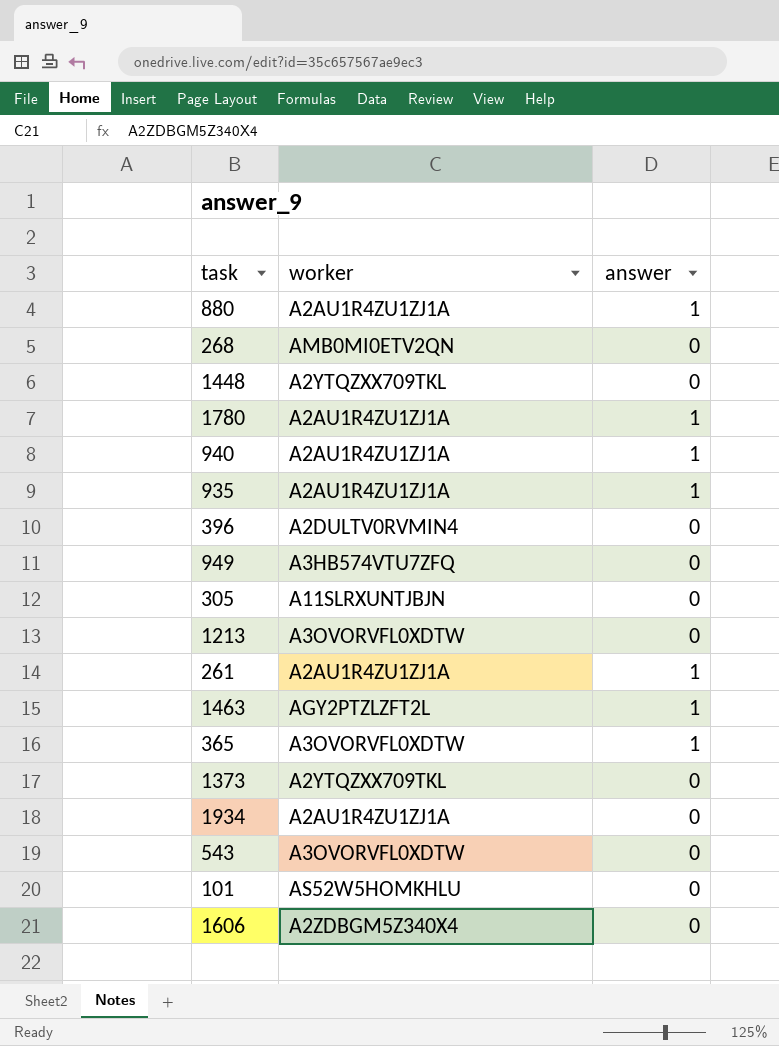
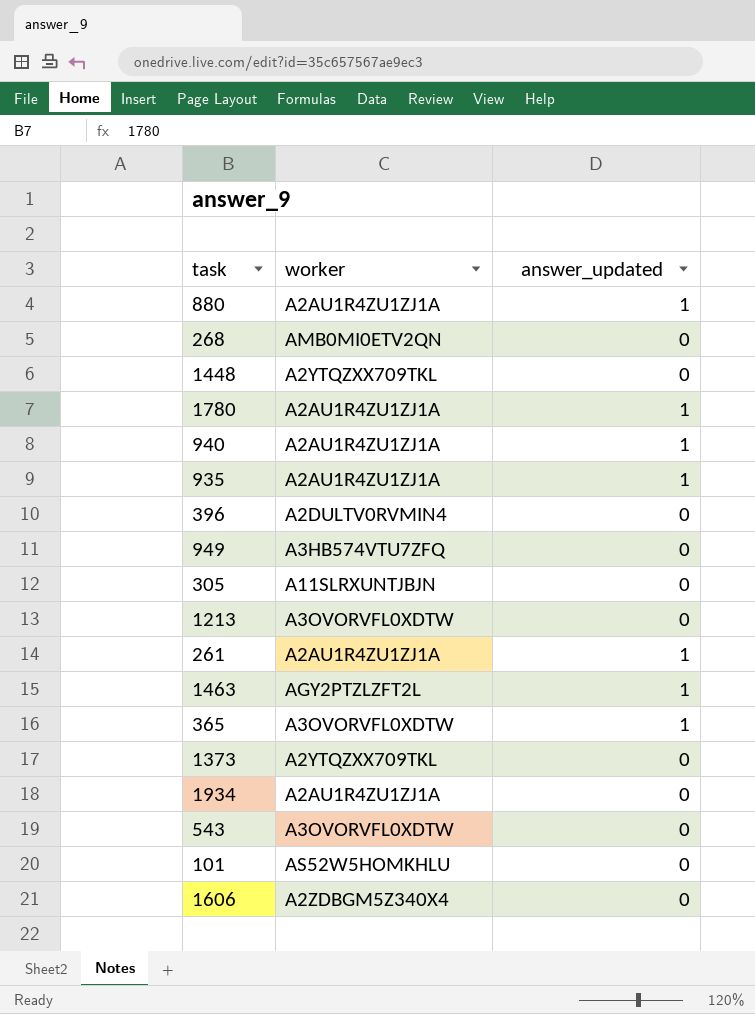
column name: answer -> answer_updated

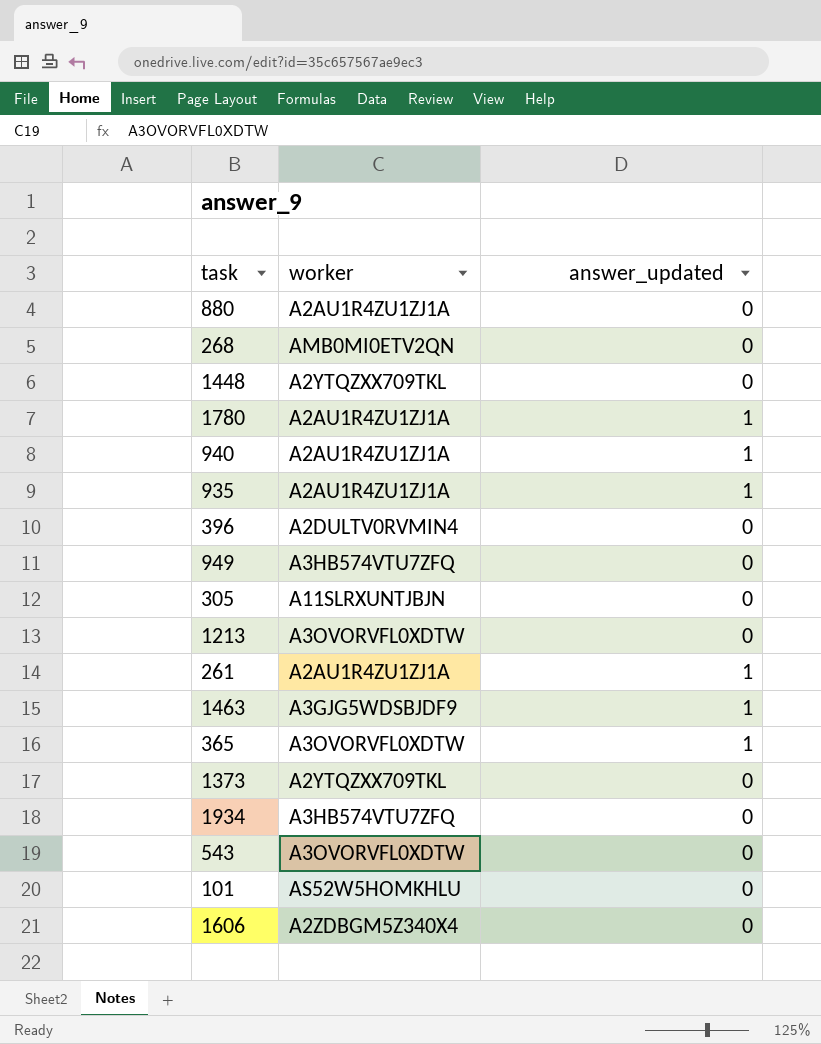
880 | answer_updated: 1 -> 0
1463 | worker: AGY2PTZLZFT2L -> A3GJG5WDSBJDF9
1934 | worker: A2AU1R4ZU1ZJ1A -> A3HB574VTU7ZFQ

